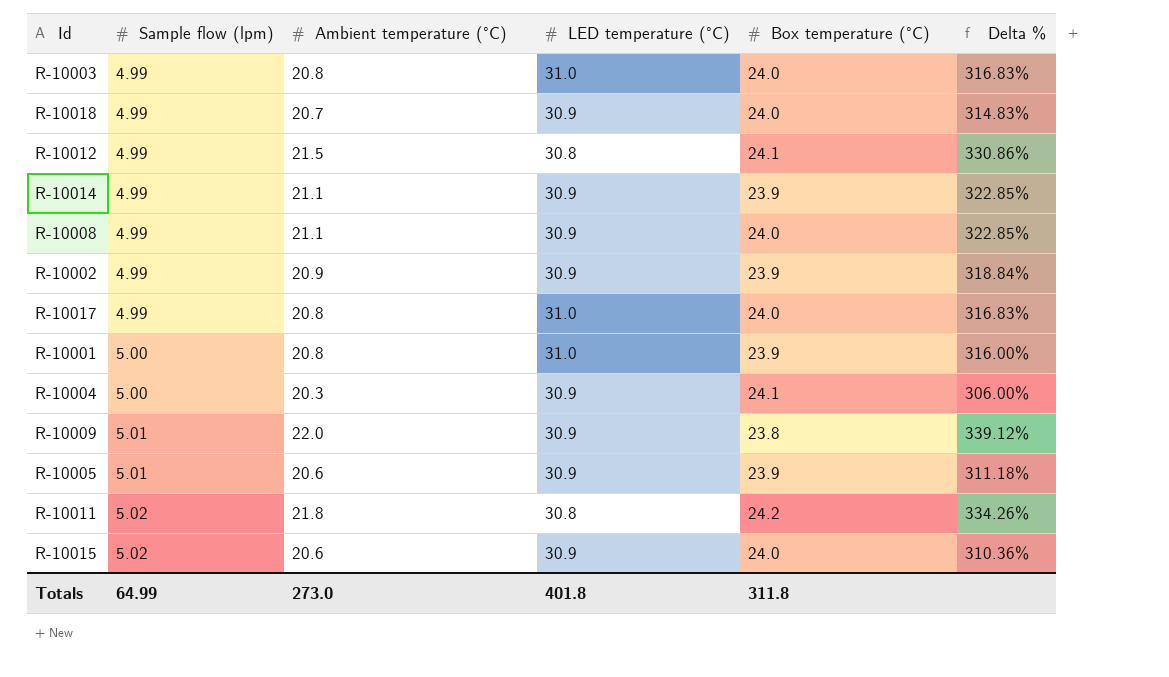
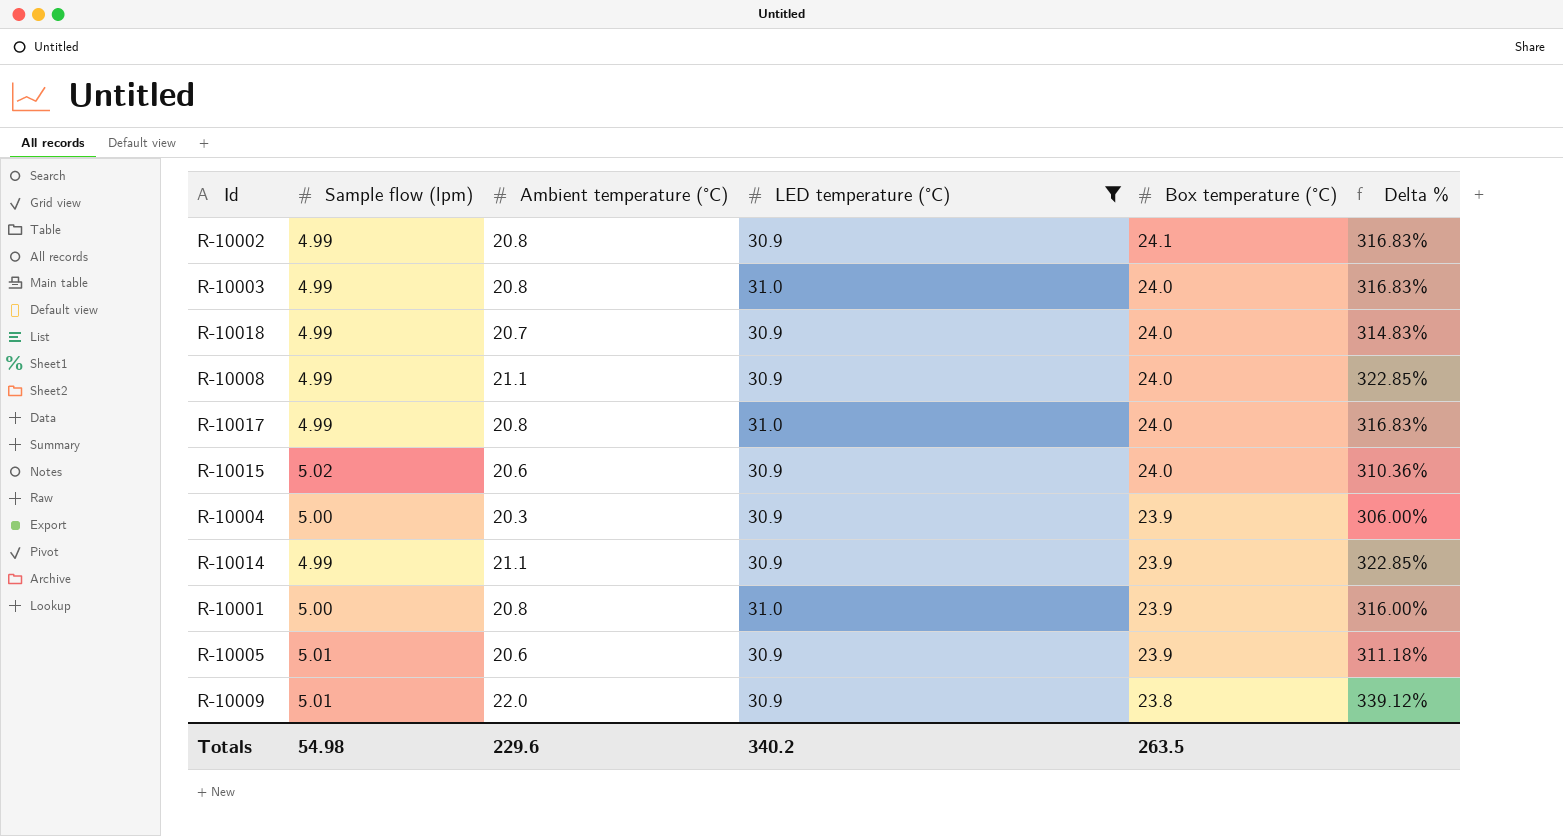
filter: none -> LED temperature (°C) != 30.8
row order: Sample flow (lpm) ascending -> Box temperature (°C) descending
R-10002 | Ambient temperature (°C): 20.9 -> 20.8
R-10002 | Box temperature (°C): 23.9 -> 24.1
R-10002 | Delta %: 318.84% -> 316.83%
R-10004 | Box temperature (°C): 24.1 -> 23.9
Totals | Sample flow (lpm): 64.99 -> 54.98
Totals | Ambient temperature (°C): 273.0 -> 229.6
Totals | LED temperature (°C): 401.8 -> 340.2
Totals | Box temperature (°C): 311.8 -> 263.5

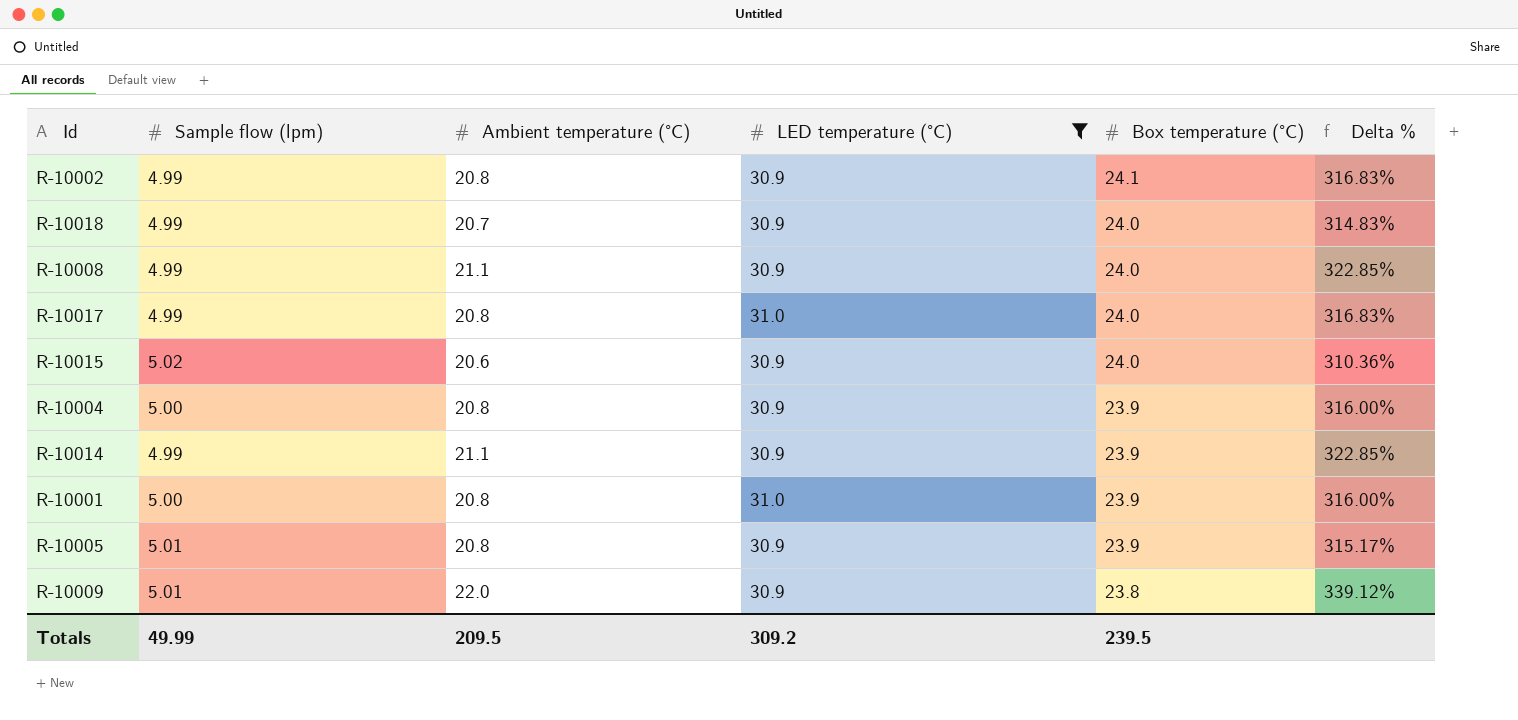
row R-10003: 4.99 | 20.8 | 31.0 | 24.0 | 316.83% -> none
R-10004 | Ambient temperature (°C): 20.3 -> 20.8
R-10004 | Delta %: 306.00% -> 316.00%
R-10005 | Ambient temperature (°C): 20.6 -> 20.8
R-10005 | Delta %: 311.18% -> 315.17%
Totals | Sample flow (lpm): 54.98 -> 49.99
Totals | Ambient temperature (°C): 229.6 -> 209.5
Totals | LED temperature (°C): 340.2 -> 309.2
Totals | Box temperature (°C): 263.5 -> 239.5

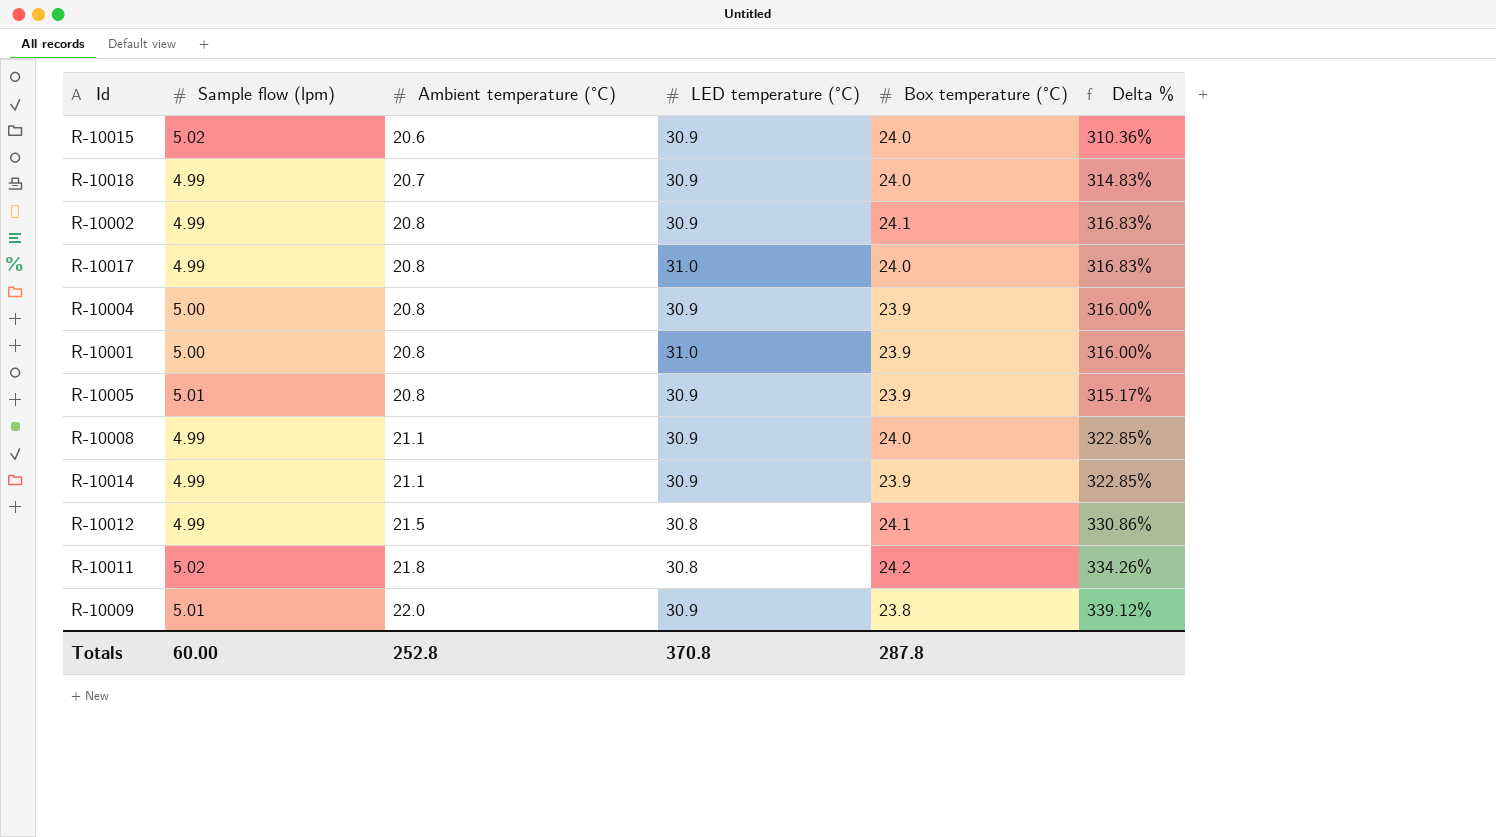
filter: LED temperature (°C) != 30.8 -> none
row order: Box temperature (°C) descending -> Ambient temperature (°C) ascending
Totals | Sample flow (lpm): 49.99 -> 60.00
Totals | Ambient temperature (°C): 209.5 -> 252.8
Totals | LED temperature (°C): 309.2 -> 370.8
Totals | Box temperature (°C): 239.5 -> 287.8

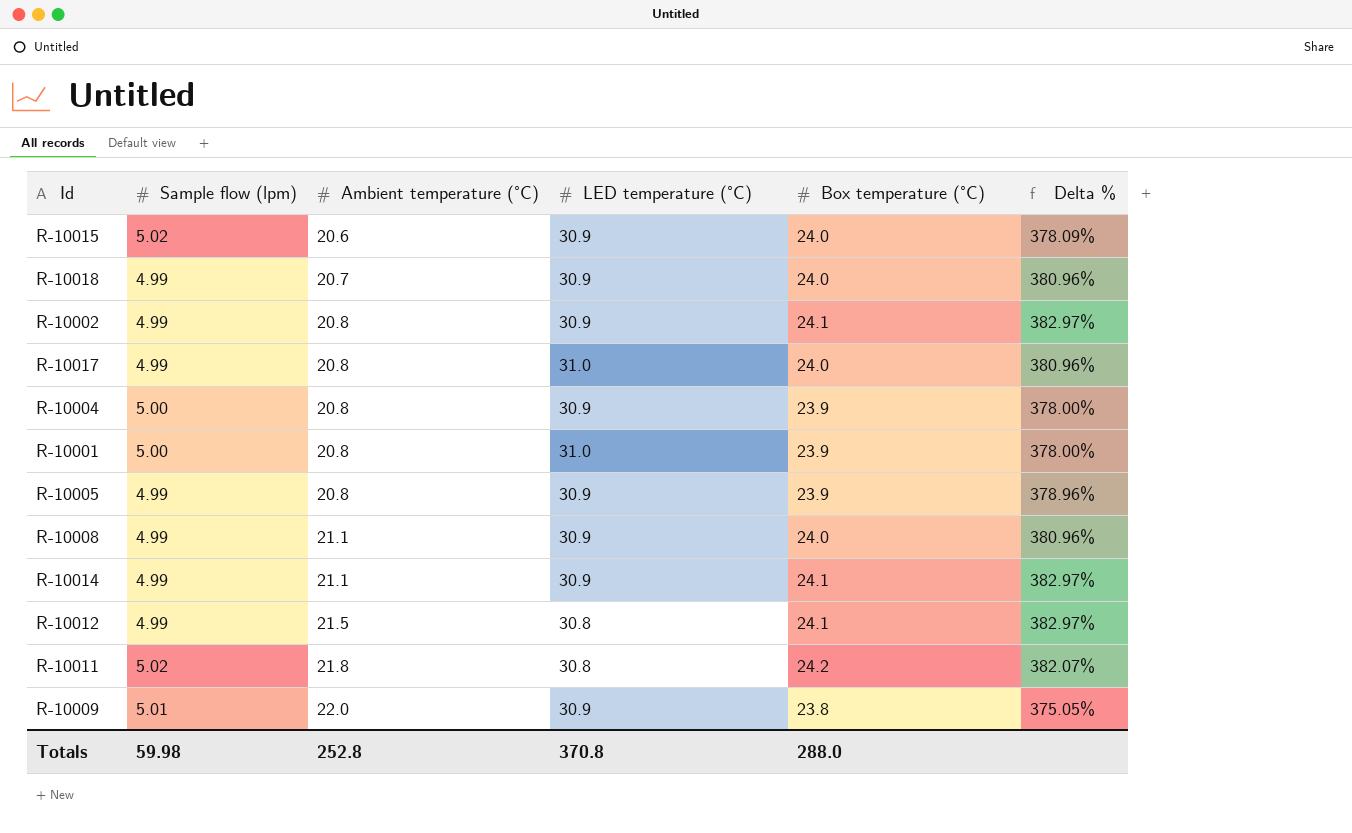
column Delta % | formula: ([Ambient temperature (°C)] - [Sample flow (lpm)]) / [Sample flow (lpm)] -> ([Box temperature (°C)] - [Sample flow (lpm)]) / [Sample flow (lpm)]
R-10005 | Sample flow (lpm): 5.01 -> 4.99
R-10014 | Box temperature (°C): 23.9 -> 24.1
Totals | Sample flow (lpm): 60.00 -> 59.98
Totals | Box temperature (°C): 287.8 -> 288.0

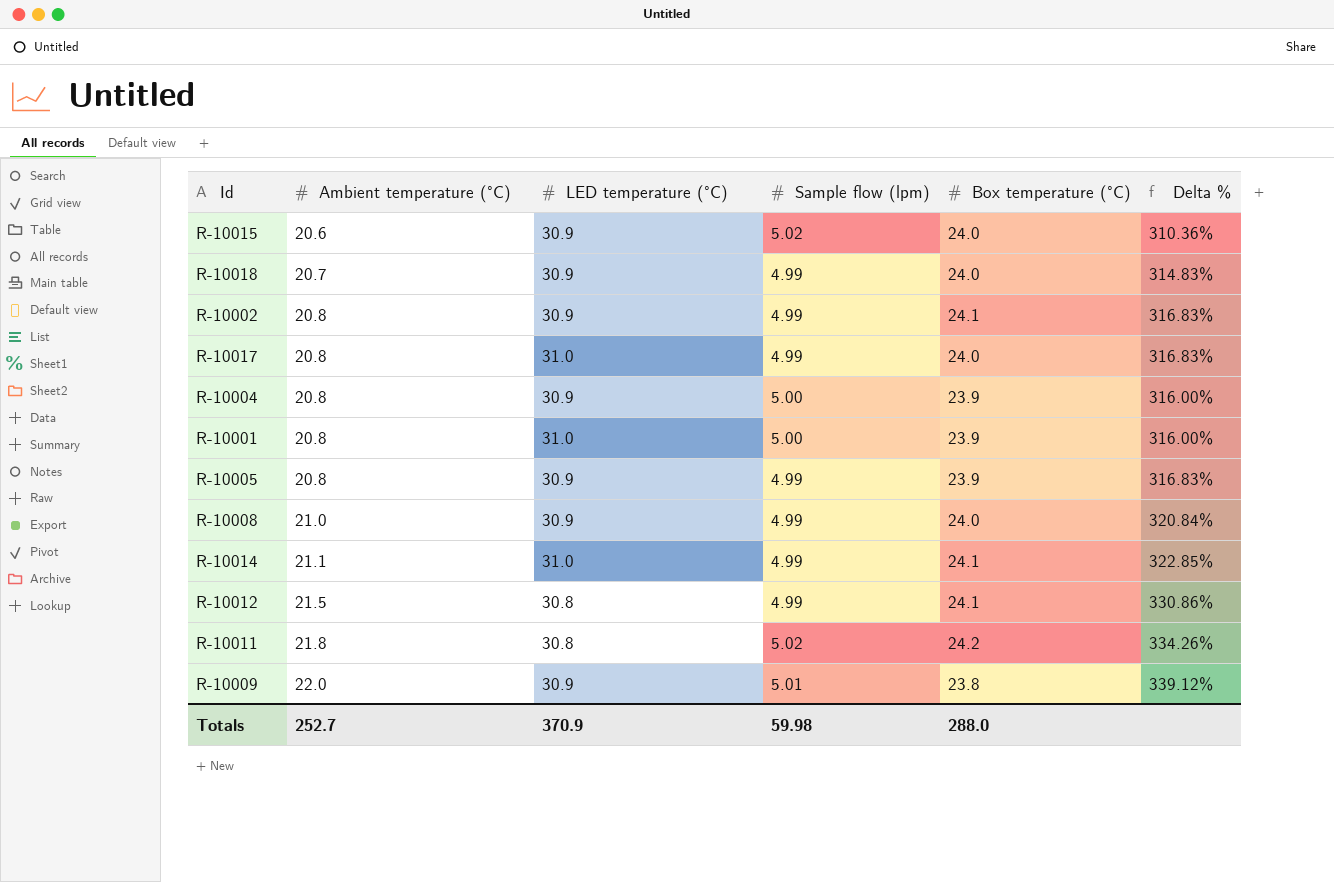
column Sample flow (lpm) | position: 2 -> 4
column Delta % | formula: ([Box temperature (°C)] - [Sample flow (lpm)]) / [Sample flow (lpm)] -> ([Ambient temperature (°C)] - [Sample flow (lpm)]) / [Sample flow (lpm)]
R-10008 | Ambient temperature (°C): 21.1 -> 21.0
R-10014 | LED temperature (°C): 30.9 -> 31.0
Totals | Ambient temperature (°C): 252.8 -> 252.7
Totals | LED temperature (°C): 370.8 -> 370.9

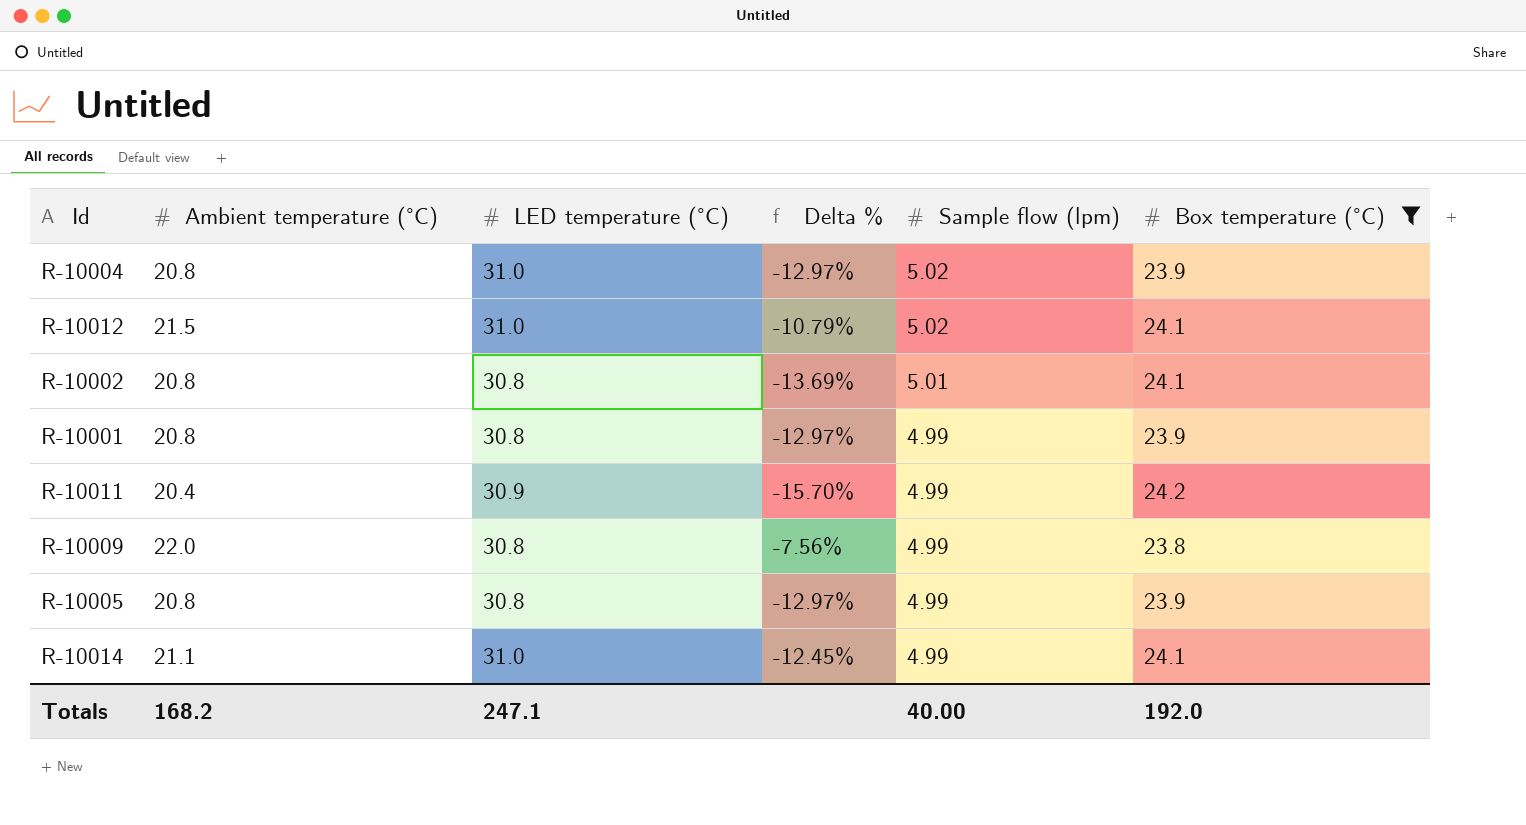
filter: none -> Box temperature (°C) != 24.0
row order: Ambient temperature (°C) ascending -> Sample flow (lpm) descending
column Delta % | formula: ([Ambient temperature (°C)] - [Sample flow (lpm)]) / [Sample flow (lpm)] -> ([Ambient temperature (°C)] - [Box temperature (°C)]) / [Box temperature (°C)]
column Delta % | position: 6 -> 4
R-10004 | LED temperature (°C): 30.9 -> 31.0
R-10004 | Sample flow (lpm): 5.00 -> 5.02
R-10012 | LED temperature (°C): 30.8 -> 31.0
R-10012 | Sample flow (lpm): 4.99 -> 5.02
R-10002 | LED temperature (°C): 30.9 -> 30.8
R-10002 | Sample flow (lpm): 4.99 -> 5.01
R-10001 | LED temperature (°C): 31.0 -> 30.8
R-10001 | Sample flow (lpm): 5.00 -> 4.99
R-10011 | Ambient temperature (°C): 21.8 -> 20.4
R-10011 | LED temperature (°C): 30.8 -> 30.9
R-10011 | Sample flow (lpm): 5.02 -> 4.99
R-10009 | LED temperature (°C): 30.9 -> 30.8
R-10009 | Sample flow (lpm): 5.01 -> 4.99
R-10005 | LED temperature (°C): 30.9 -> 30.8
Totals | Ambient temperature (°C): 252.7 -> 168.2
Totals | LED temperature (°C): 370.9 -> 247.1
Totals | Sample flow (lpm): 59.98 -> 40.00
Totals | Box temperature (°C): 288.0 -> 192.0

